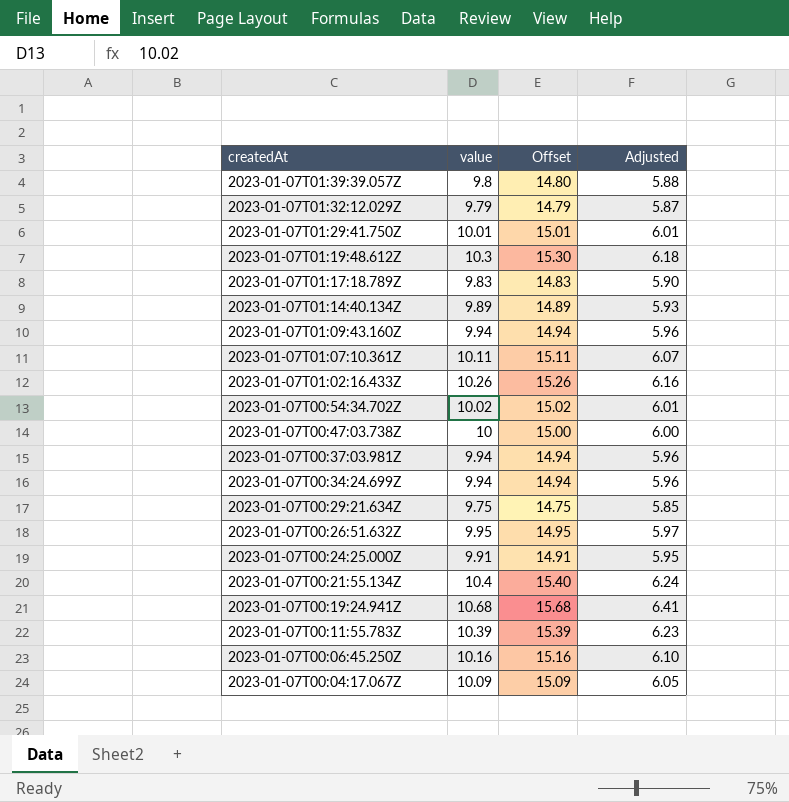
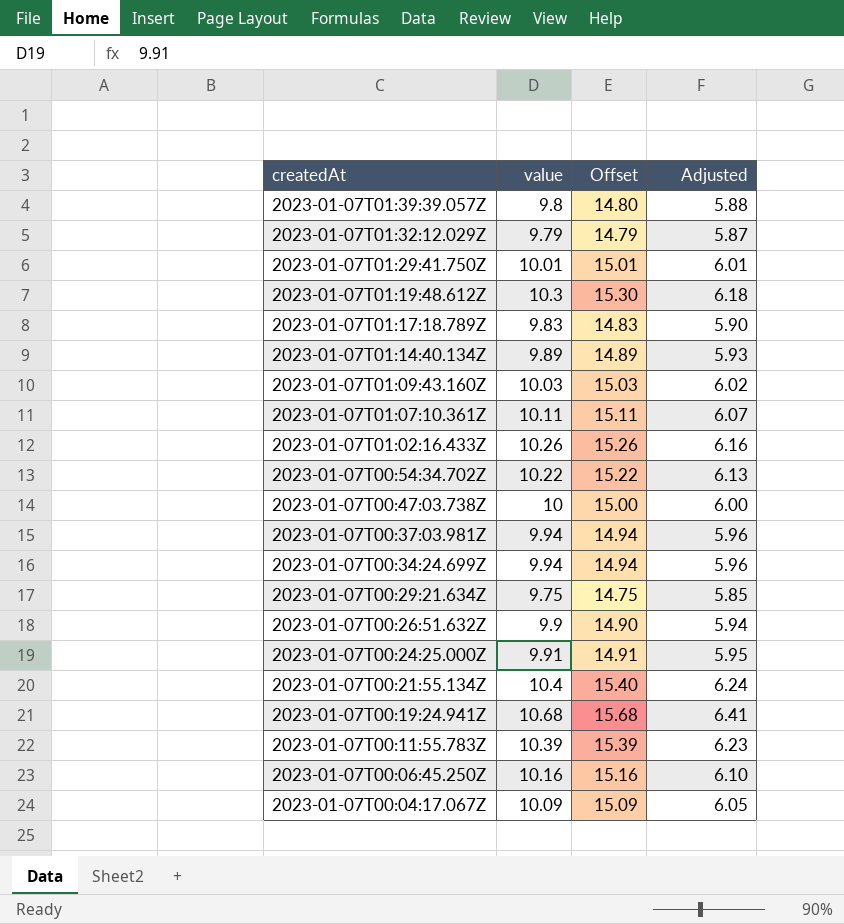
2023-01-07T01:09:43.160Z | value: 9.94 -> 10.03
2023-01-07T01:09:43.160Z | Offset: 14.94 -> 15.03
2023-01-07T01:09:43.160Z | Adjusted: 5.96 -> 6.02
2023-01-07T00:54:34.702Z | value: 10.02 -> 10.22
2023-01-07T00:54:34.702Z | Offset: 15.02 -> 15.22
2023-01-07T00:54:34.702Z | Adjusted: 6.01 -> 6.13
2023-01-07T00:26:51.632Z | value: 9.95 -> 9.9
2023-01-07T00:26:51.632Z | Offset: 14.95 -> 14.90
2023-01-07T00:26:51.632Z | Adjusted: 5.97 -> 5.94

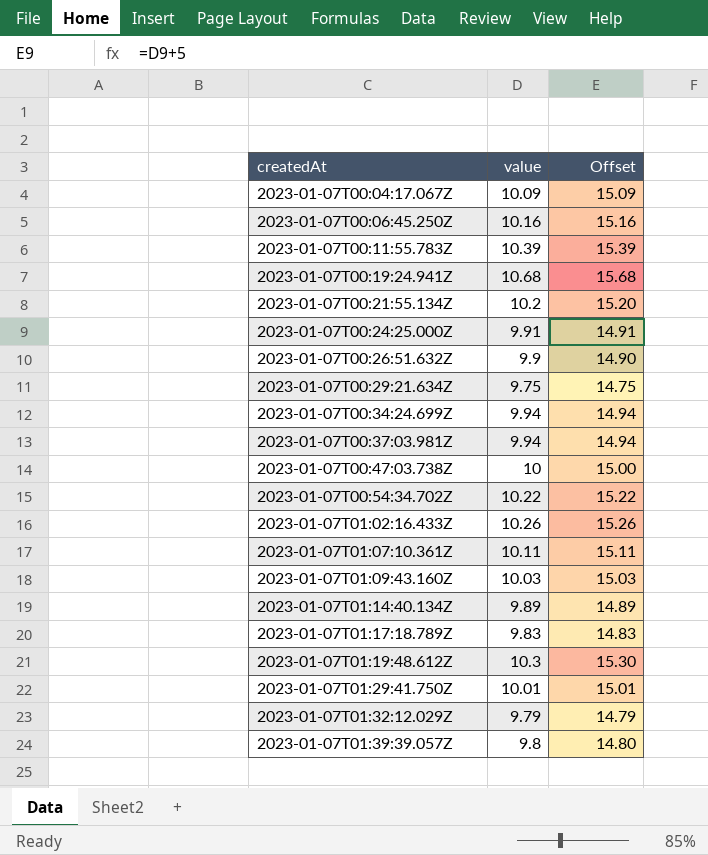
row order: createdAt descending -> createdAt ascending
column Adjusted | formula: [value] * 0.6 -> none
2023-01-07T00:21:55.134Z | value: 10.4 -> 10.2
2023-01-07T00:21:55.134Z | Offset: 15.40 -> 15.20

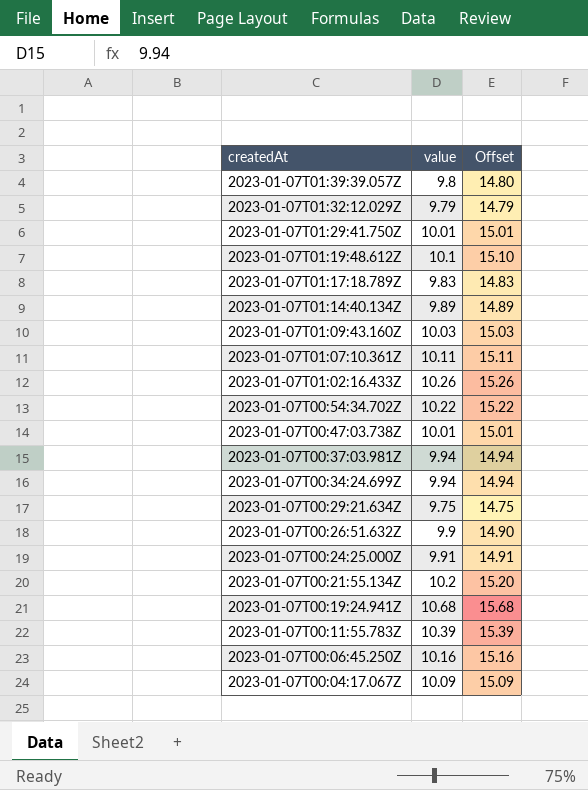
row order: createdAt ascending -> createdAt descending
2023-01-07T01:19:48.612Z | value: 10.3 -> 10.1
2023-01-07T01:19:48.612Z | Offset: 15.30 -> 15.10
2023-01-07T00:47:03.738Z | value: 10 -> 10.01
2023-01-07T00:47:03.738Z | Offset: 15.00 -> 15.01

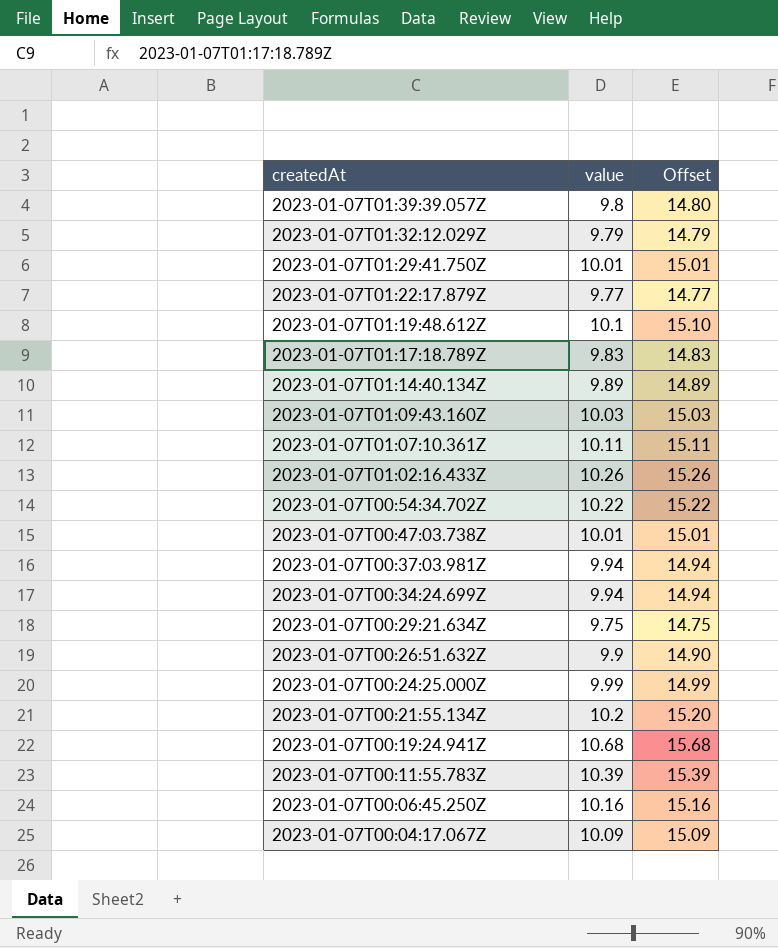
row 2023-01-07T01:22:17.879Z: none -> 9.77 | 14.77
2023-01-07T00:24:25.000Z | value: 9.91 -> 9.99
2023-01-07T00:24:25.000Z | Offset: 14.91 -> 14.99

